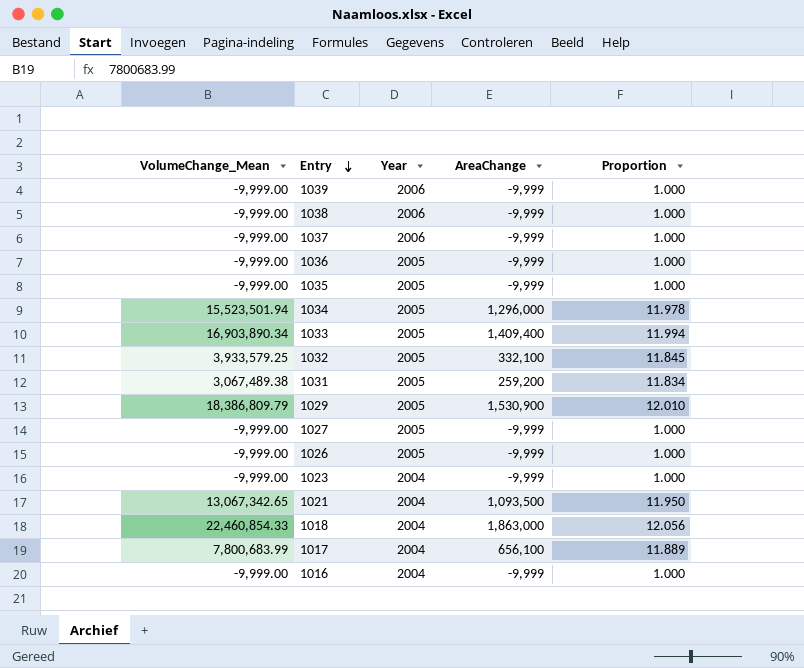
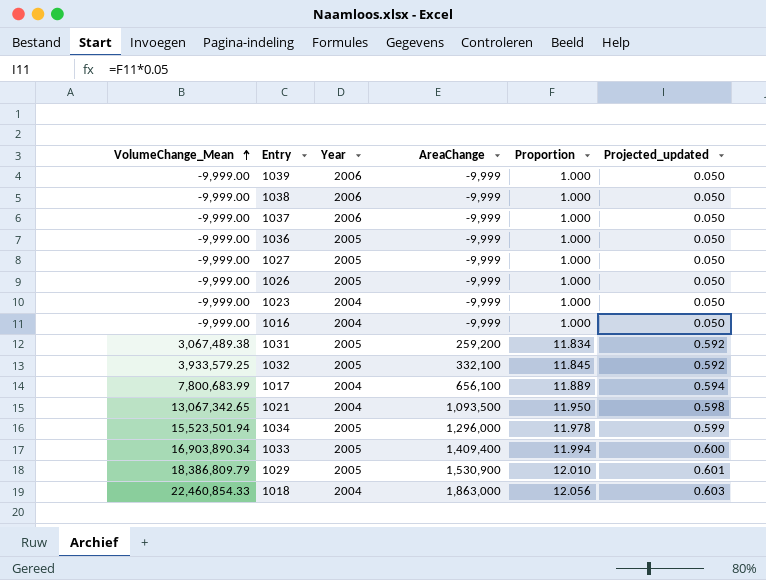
row order: Entry descending -> VolumeChange_Mean ascending
column Projected_updated | formula: none -> [Proportion] * 0.05
row 1035: -9,999.00 | 2005 | -9,999 | 1.000 -> none

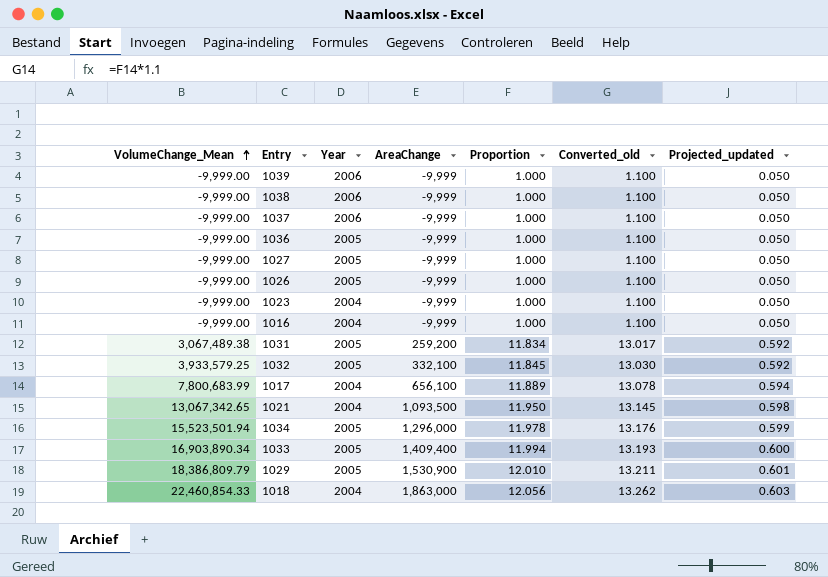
column Converted_old | formula: none -> [Proportion] * 1.1

